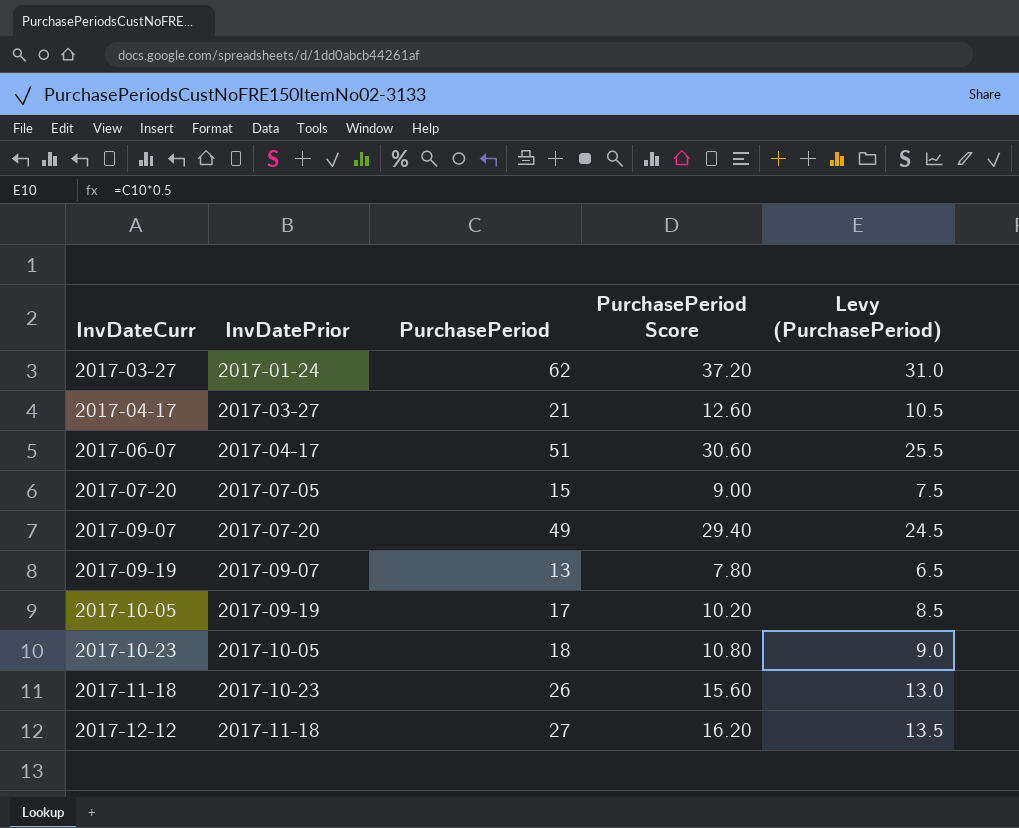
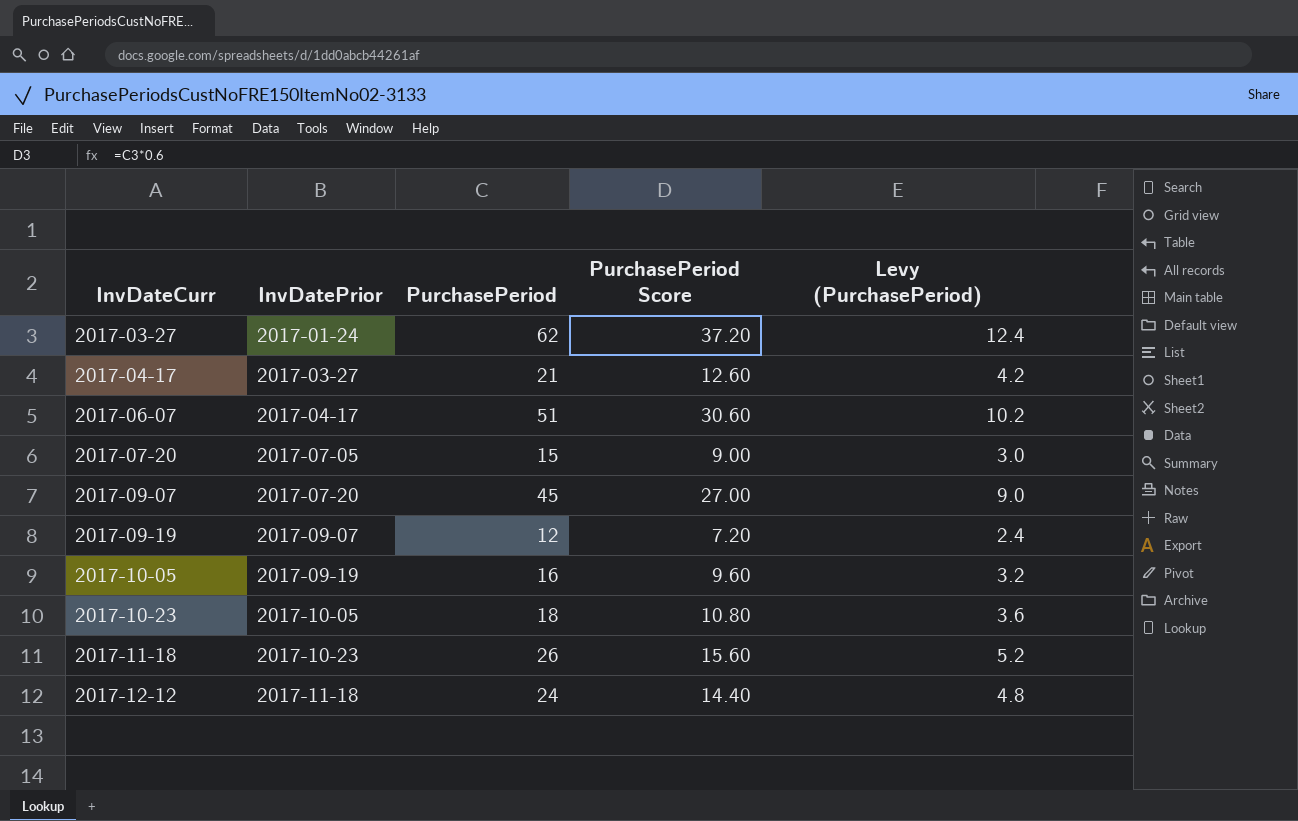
column Levy (PurchasePeriod) | formula: [PurchasePeriod] * 0.5 -> [PurchasePeriod] * 0.2
2017-09-07 | PurchasePeriod: 49 -> 45
2017-09-07 | PurchasePeriod Score: 29.40 -> 27.00
2017-09-19 | PurchasePeriod: 13 -> 12
2017-09-19 | PurchasePeriod Score: 7.80 -> 7.20
2017-10-05 | PurchasePeriod: 17 -> 16
2017-10-05 | PurchasePeriod Score: 10.20 -> 9.60
2017-12-12 | PurchasePeriod: 27 -> 24
2017-12-12 | PurchasePeriod Score: 16.20 -> 14.40

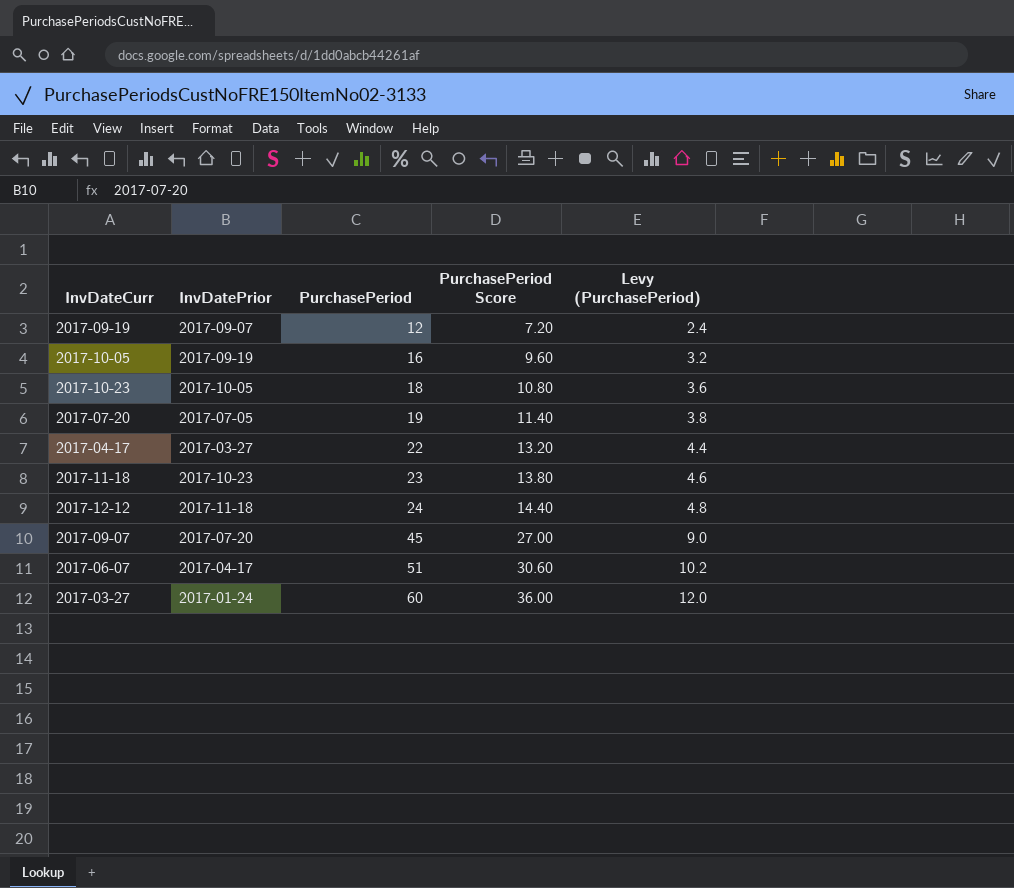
row order: InvDateCurr ascending -> PurchasePeriod ascending
2017-07-20 | PurchasePeriod: 15 -> 19
2017-07-20 | PurchasePeriod Score: 9.00 -> 11.40
2017-07-20 | Levy (PurchasePeriod): 3.0 -> 3.8
2017-04-17 | PurchasePeriod: 21 -> 22
2017-04-17 | PurchasePeriod Score: 12.60 -> 13.20
2017-04-17 | Levy (PurchasePeriod): 4.2 -> 4.4
2017-11-18 | PurchasePeriod: 26 -> 23
2017-11-18 | PurchasePeriod Score: 15.60 -> 13.80
2017-11-18 | Levy (PurchasePeriod): 5.2 -> 4.6
2017-03-27 | PurchasePeriod: 62 -> 60
2017-03-27 | PurchasePeriod Score: 37.20 -> 36.00
2017-03-27 | Levy (PurchasePeriod): 12.4 -> 12.0

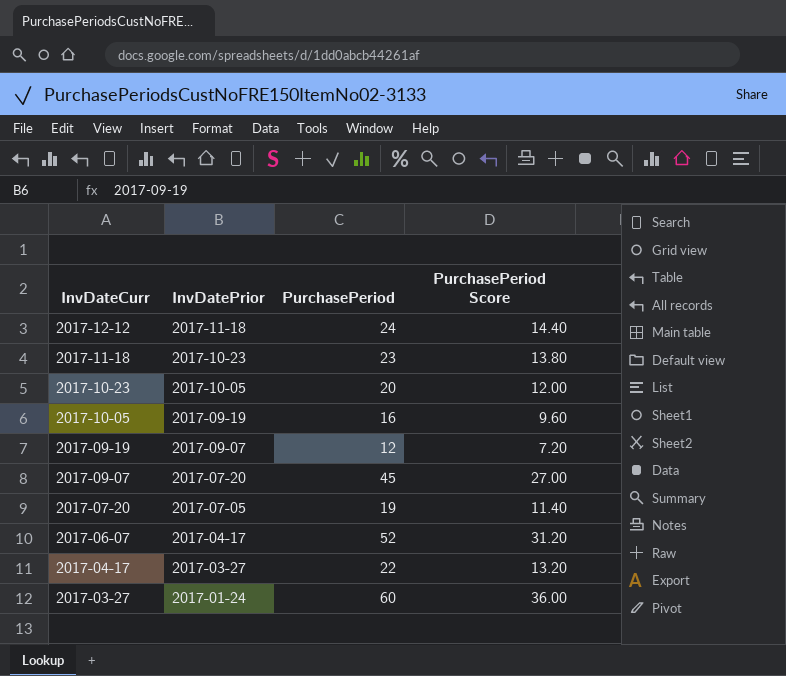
row order: PurchasePeriod ascending -> InvDateCurr descending
column Levy (PurchasePeriod) | formula: [PurchasePeriod] * 0.2 -> none
2017-10-23 | PurchasePeriod: 18 -> 20
2017-10-23 | PurchasePeriod Score: 10.80 -> 12.00
2017-06-07 | PurchasePeriod: 51 -> 52
2017-06-07 | PurchasePeriod Score: 30.60 -> 31.20

